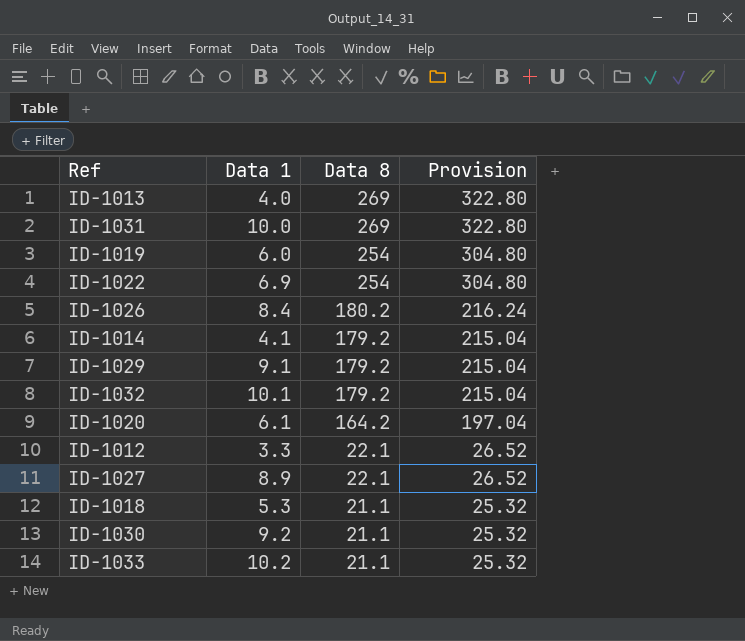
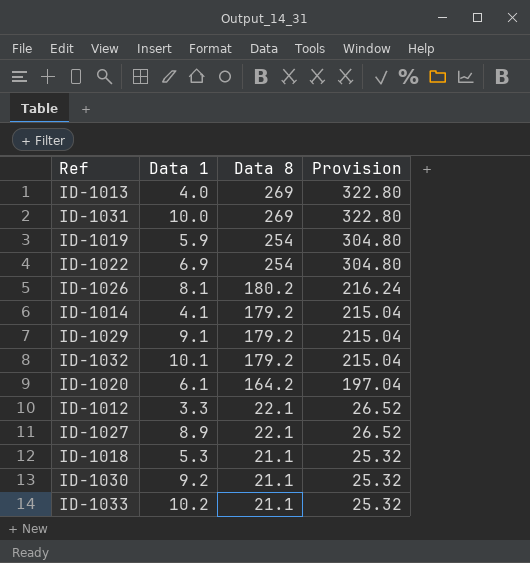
ID-1019 | Data 1: 6.0 -> 5.9
ID-1026 | Data 1: 8.4 -> 8.1

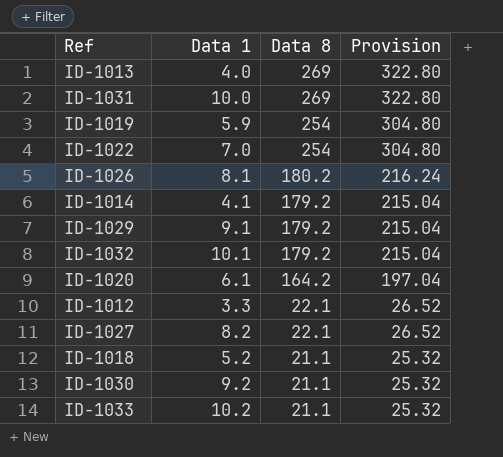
ID-1022 | Data 1: 6.9 -> 7.0
ID-1027 | Data 1: 8.9 -> 8.2
ID-1018 | Data 1: 5.3 -> 5.2

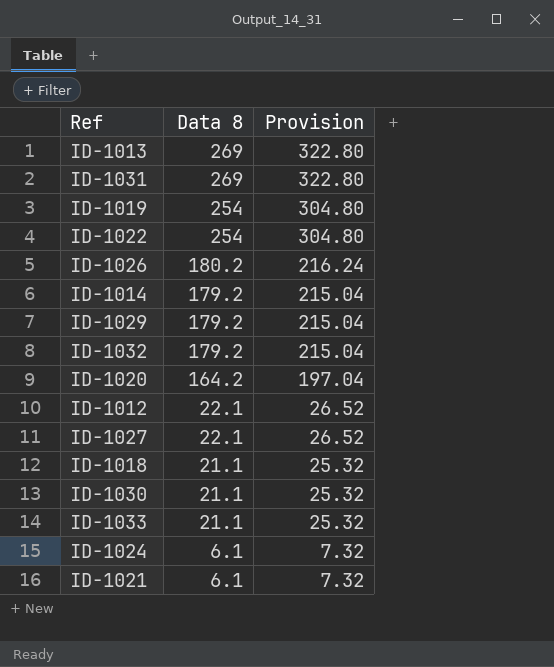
column Data 1 | position: 2 -> none
row ID-1024: none -> 6.1 | 7.32
row ID-1021: none -> 6.1 | 7.32

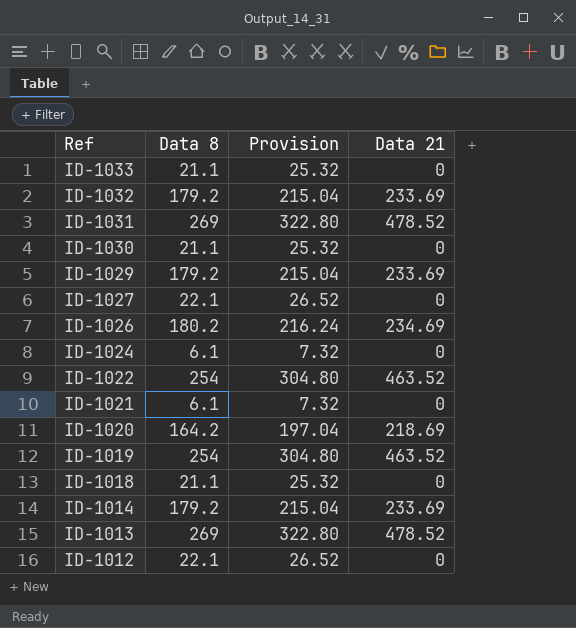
row order: Data 8 descending -> Ref descending
column Data 21 | position: none -> 4

